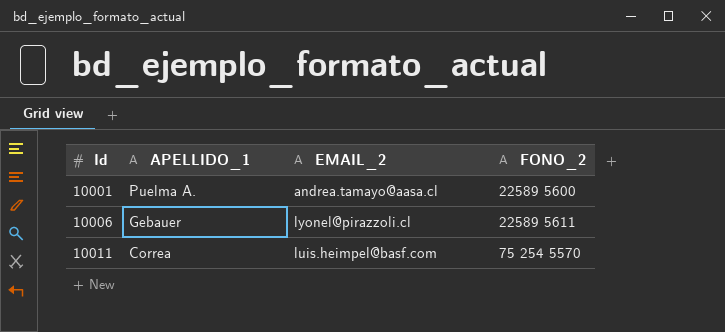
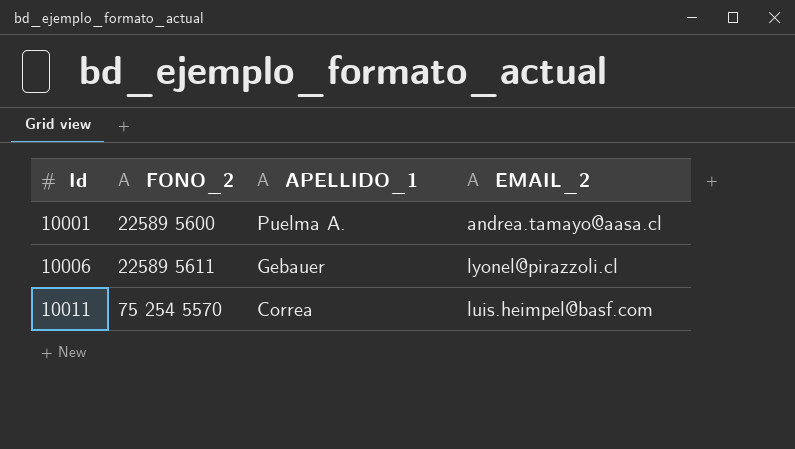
column FONO_2 | position: 4 -> 2

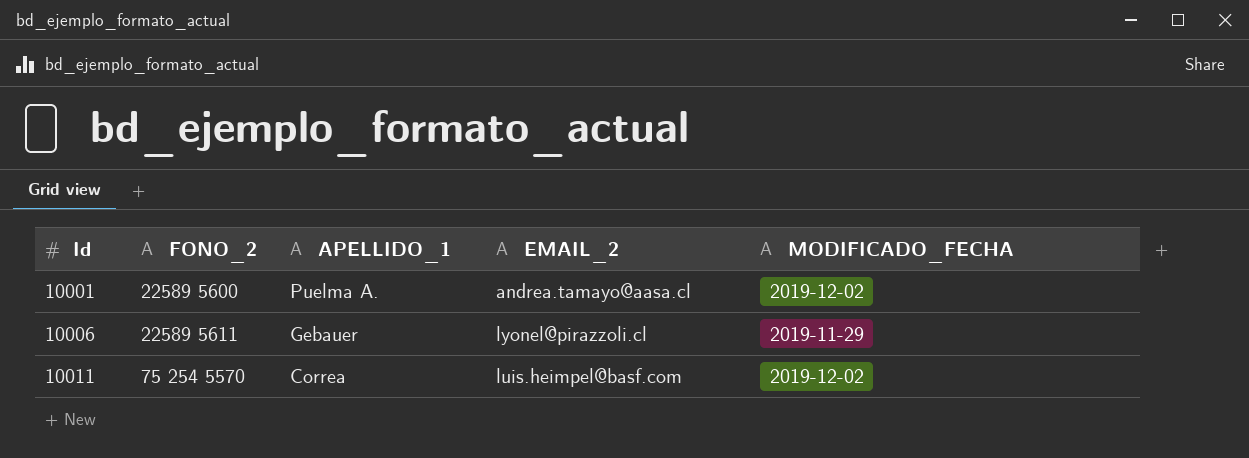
column MODIFICADO_FECHA | position: none -> 5

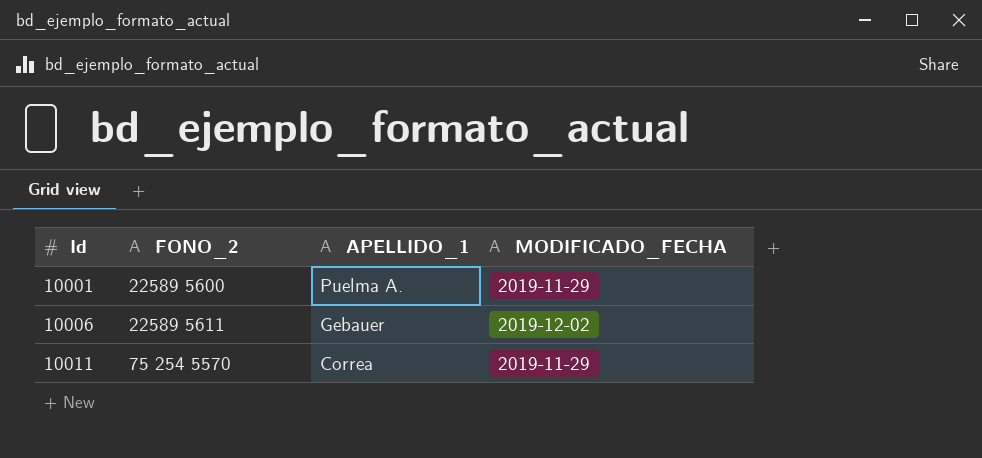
column EMAIL_2 | position: 4 -> none
10001 | MODIFICADO_FECHA: 2019-12-02 -> 2019-11-29
10006 | MODIFICADO_FECHA: 2019-11-29 -> 2019-12-02
10011 | MODIFICADO_FECHA: 2019-12-02 -> 2019-11-29

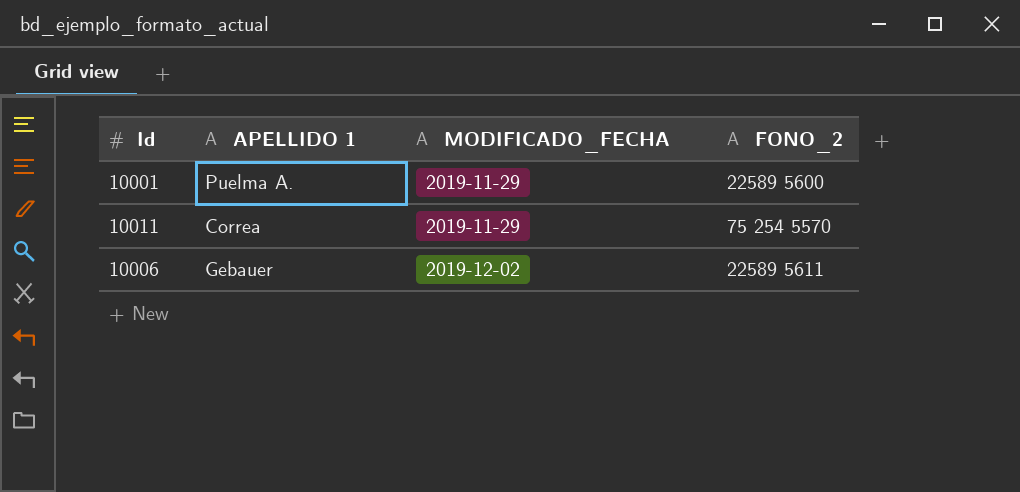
row order: Id ascending -> MODIFICADO_FECHA ascending
column name: APELLIDO_1 -> APELLIDO 1
column FONO_2 | position: 2 -> 4

